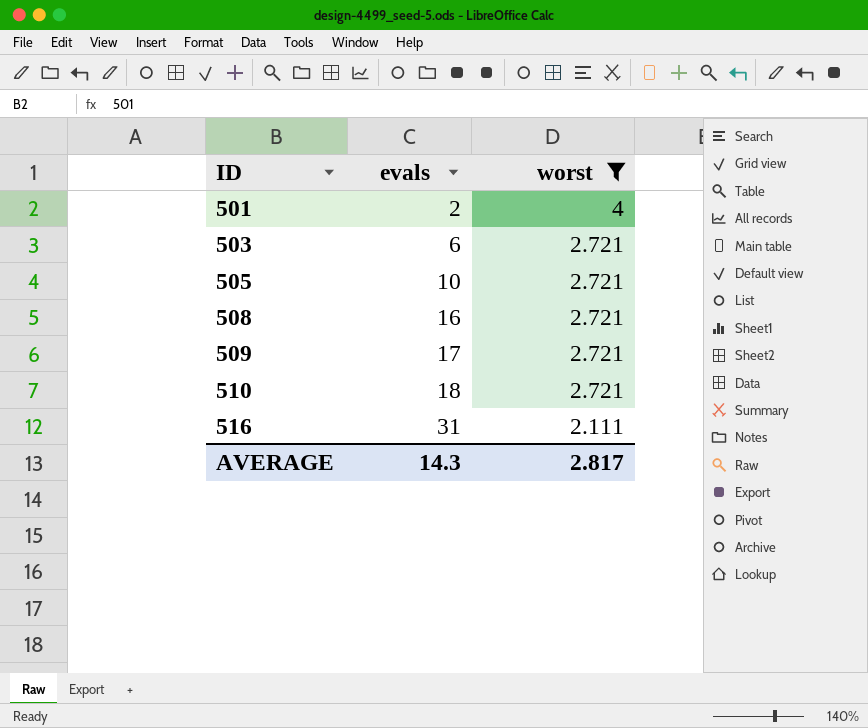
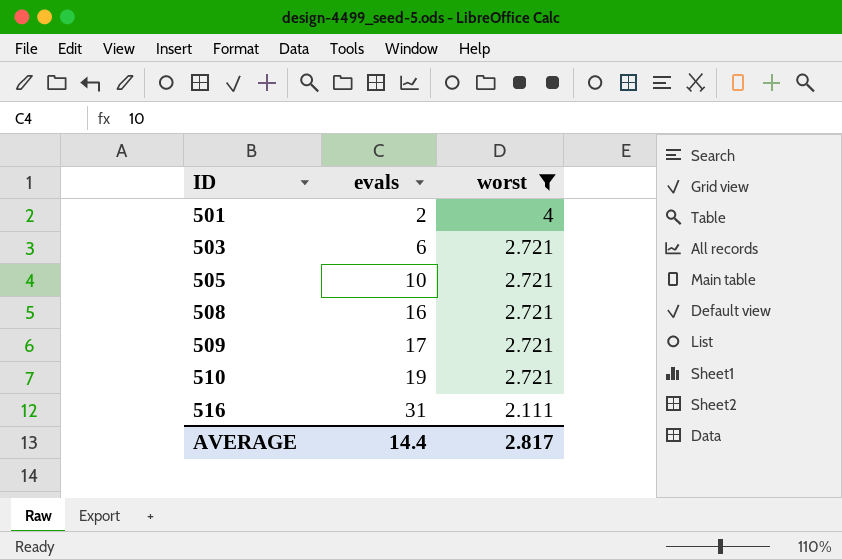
510 | evals: 18 -> 19
AVERAGE | evals: 14.3 -> 14.4

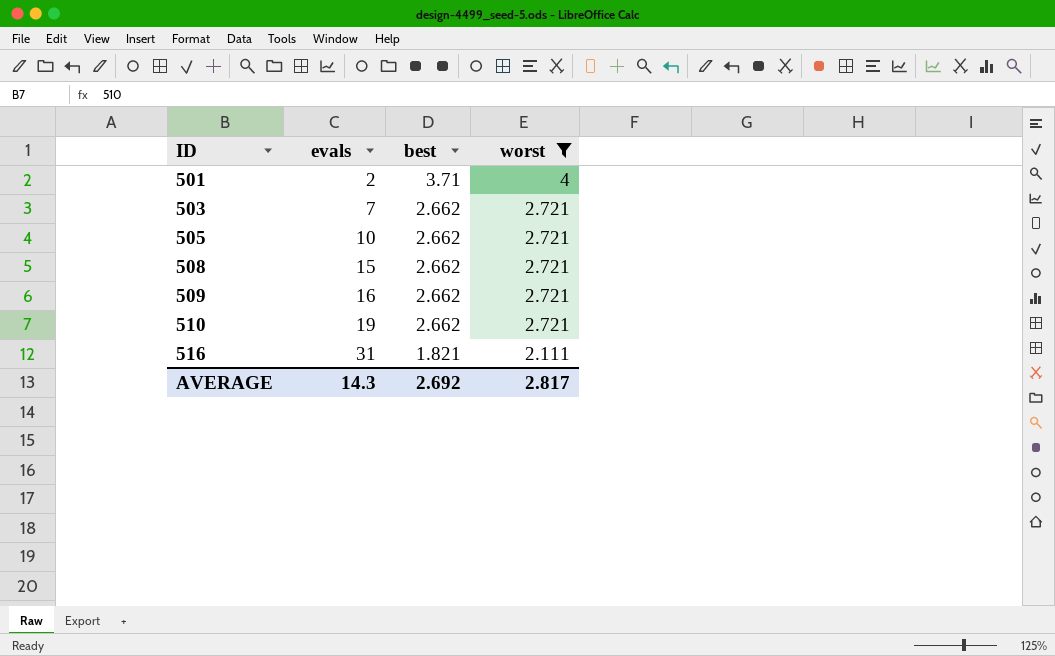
column best | position: none -> 3
503 | evals: 6 -> 7
508 | evals: 16 -> 15
509 | evals: 17 -> 16
AVERAGE | evals: 14.4 -> 14.3

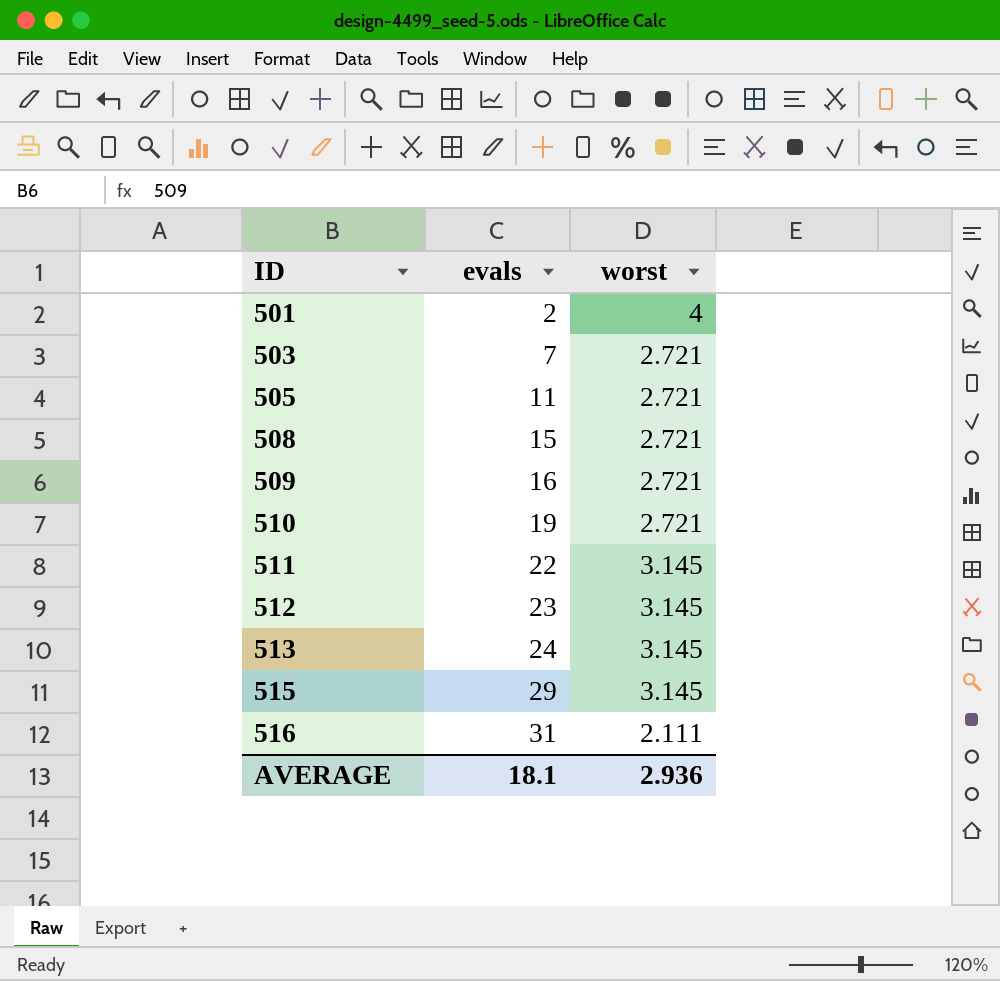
filter: worst != 3.145 -> none
column best | position: 3 -> none
505 | evals: 10 -> 11
AVERAGE | evals: 14.3 -> 18.1
AVERAGE | worst: 2.817 -> 2.936

